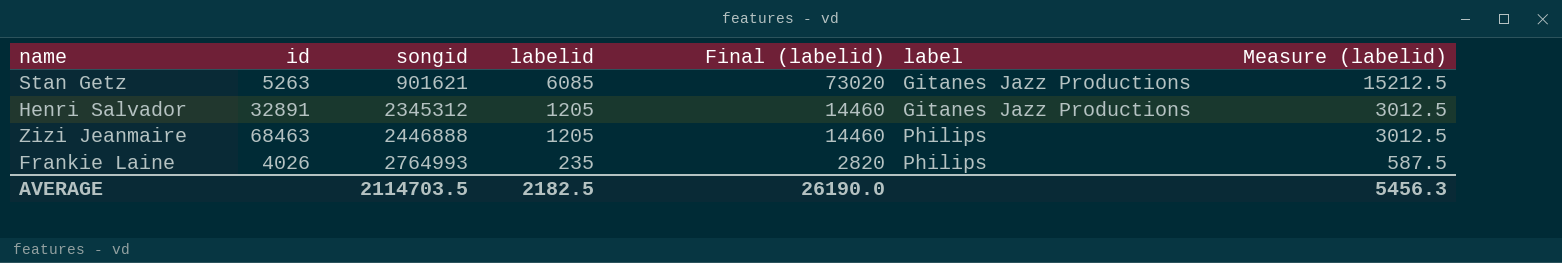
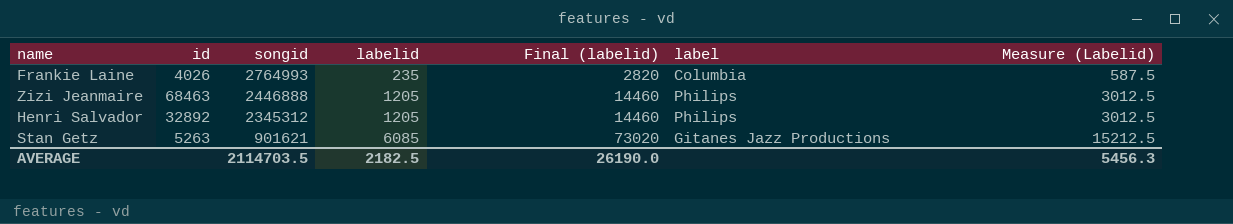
row order: songid ascending -> songid descending
column name: Measure (labelid) -> Measure (Labelid)
Frankie Laine | label: Philips -> Columbia
Henri Salvador | id: 32891 -> 32892
Henri Salvador | label: Gitanes Jazz Productions -> Philips

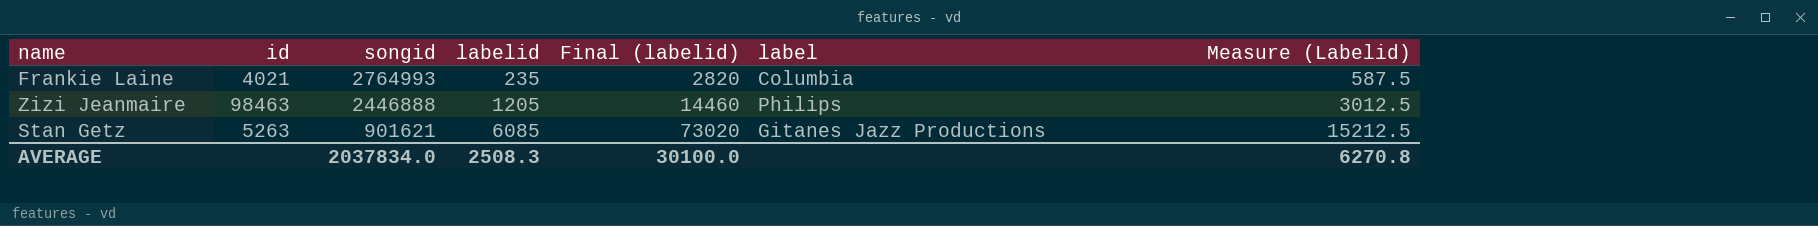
row Henri Salvador: 32892 | 2345312 | 1205 | 14460 | Philips | 3012.5 -> none
Frankie Laine | id: 4026 -> 4021
Zizi Jeanmaire | id: 68463 -> 98463
AVERAGE | songid: 2114703.5 -> 2037834.0
AVERAGE | labelid: 2182.5 -> 2508.3
AVERAGE | Final (labelid): 26190.0 -> 30100.0
AVERAGE | Measure (Labelid): 5456.3 -> 6270.8

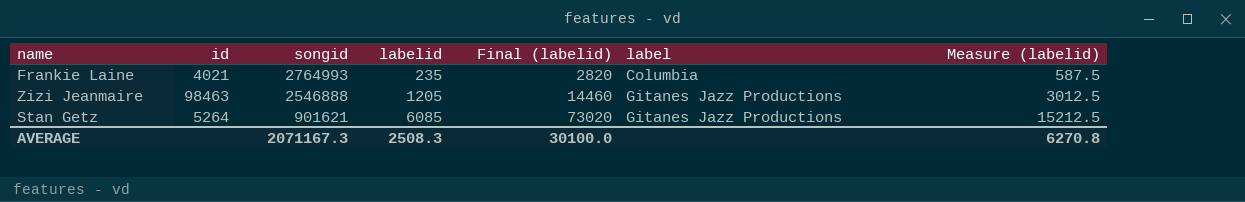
column name: Measure (Labelid) -> Measure (labelid)
Zizi Jeanmaire | songid: 2446888 -> 2546888
Zizi Jeanmaire | label: Philips -> Gitanes Jazz Productions
Stan Getz | id: 5263 -> 5264
AVERAGE | songid: 2037834.0 -> 2071167.3

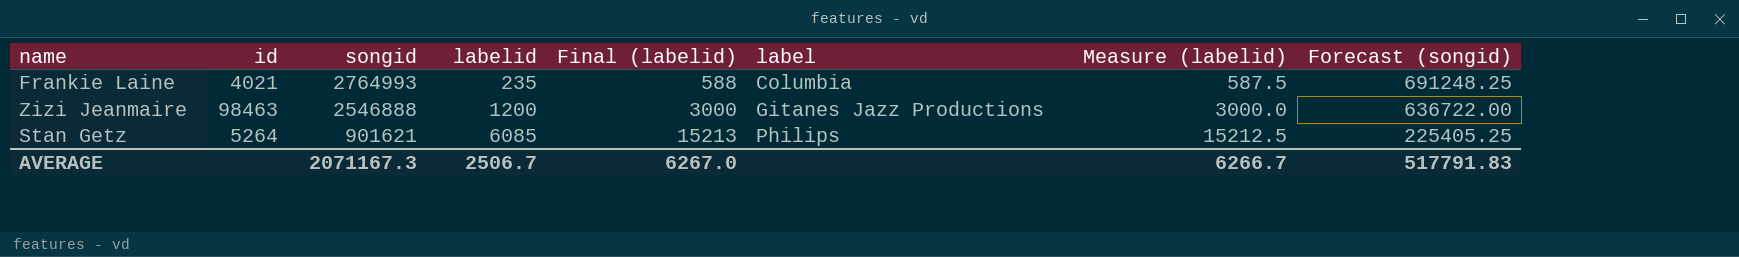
column Final (labelid) | formula: [labelid] * 12 -> [labelid] * 2.5
column Forecast (songid) | formula: none -> [songid] * 0.25
Zizi Jeanmaire | labelid: 1205 -> 1200
Zizi Jeanmaire | Measure (labelid): 3012.5 -> 3000.0
Stan Getz | label: Gitanes Jazz Productions -> Philips
AVERAGE | labelid: 2508.3 -> 2506.7
AVERAGE | Final (labelid): 30100.0 -> 6267.0
AVERAGE | Measure (labelid): 6270.8 -> 6266.7

